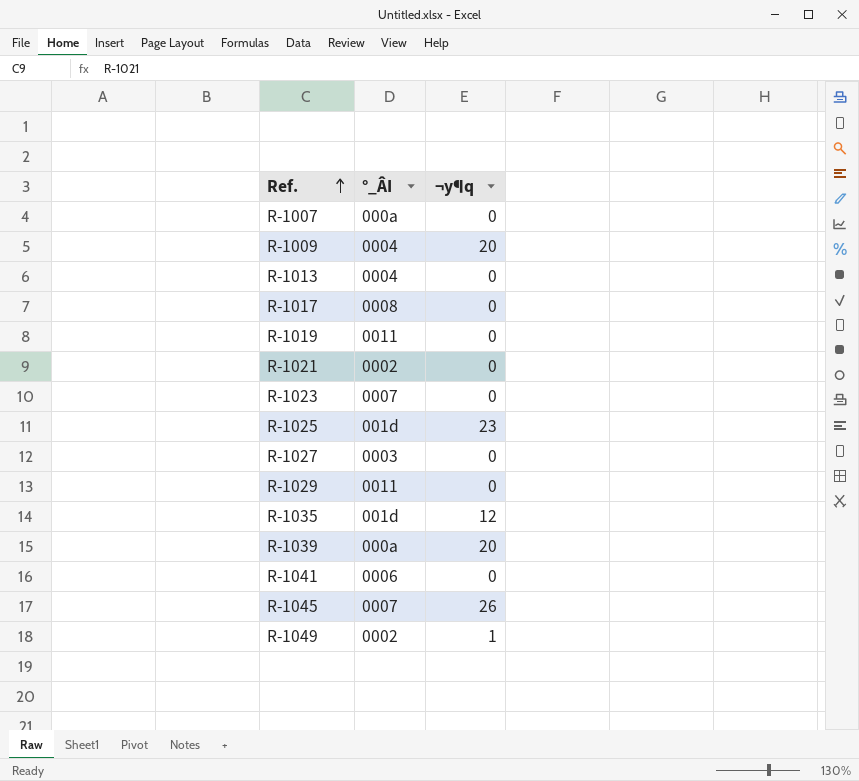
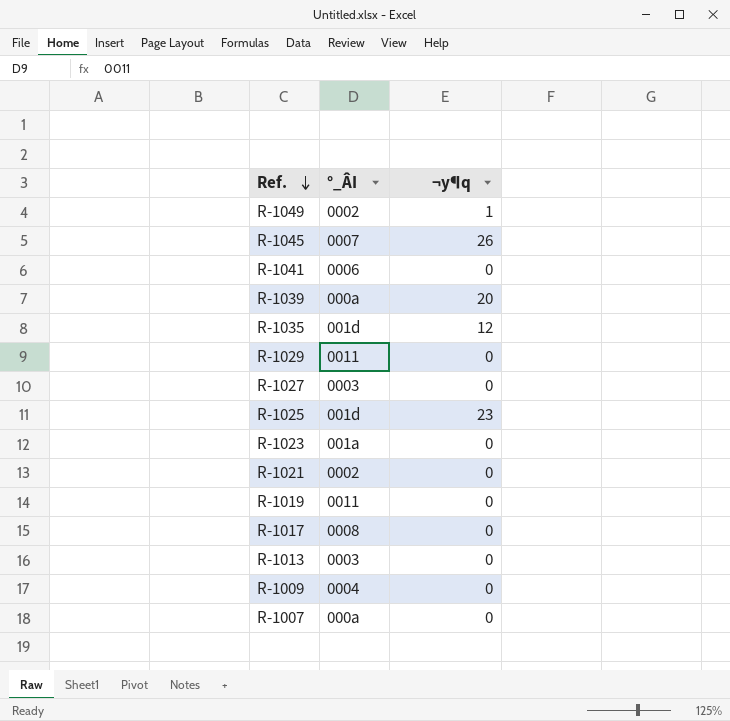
row order: Ref. ascending -> Ref. descending
R-1023 | °_ÂI: 0007 -> 001a
R-1013 | °_ÂI: 0004 -> 0003
R-1009 | ¬y¶q: 20 -> 0

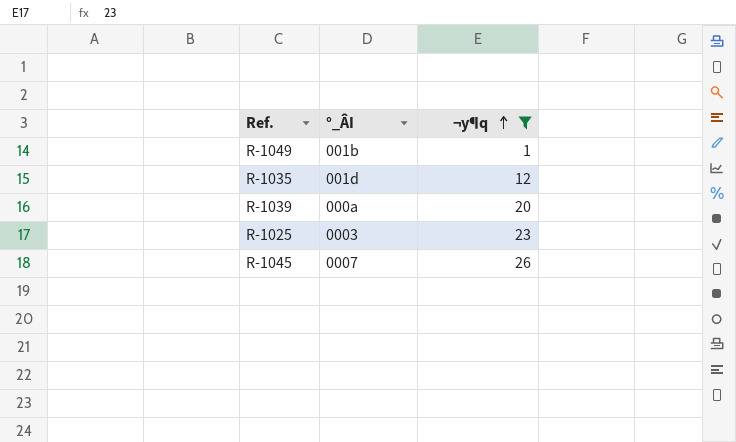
filter: none -> ¬y¶q != 0
row order: Ref. descending -> ¬y¶q ascending
R-1049 | °_ÂI: 0002 -> 001b
R-1025 | °_ÂI: 001d -> 0003

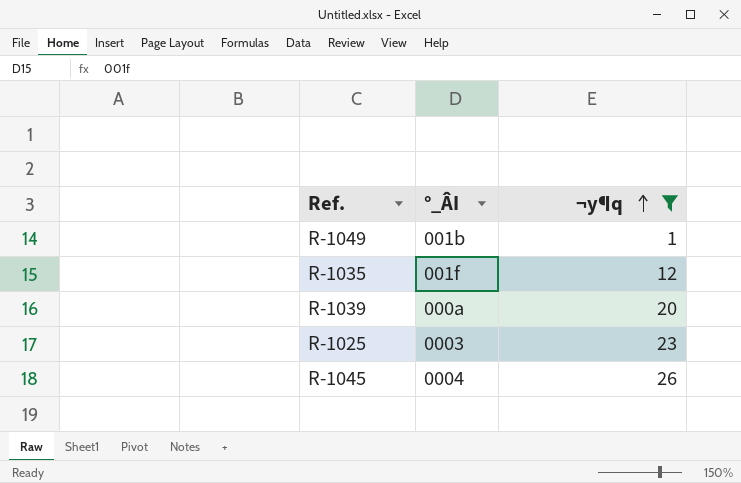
R-1035 | °_ÂI: 001d -> 001f
R-1045 | °_ÂI: 0007 -> 0004

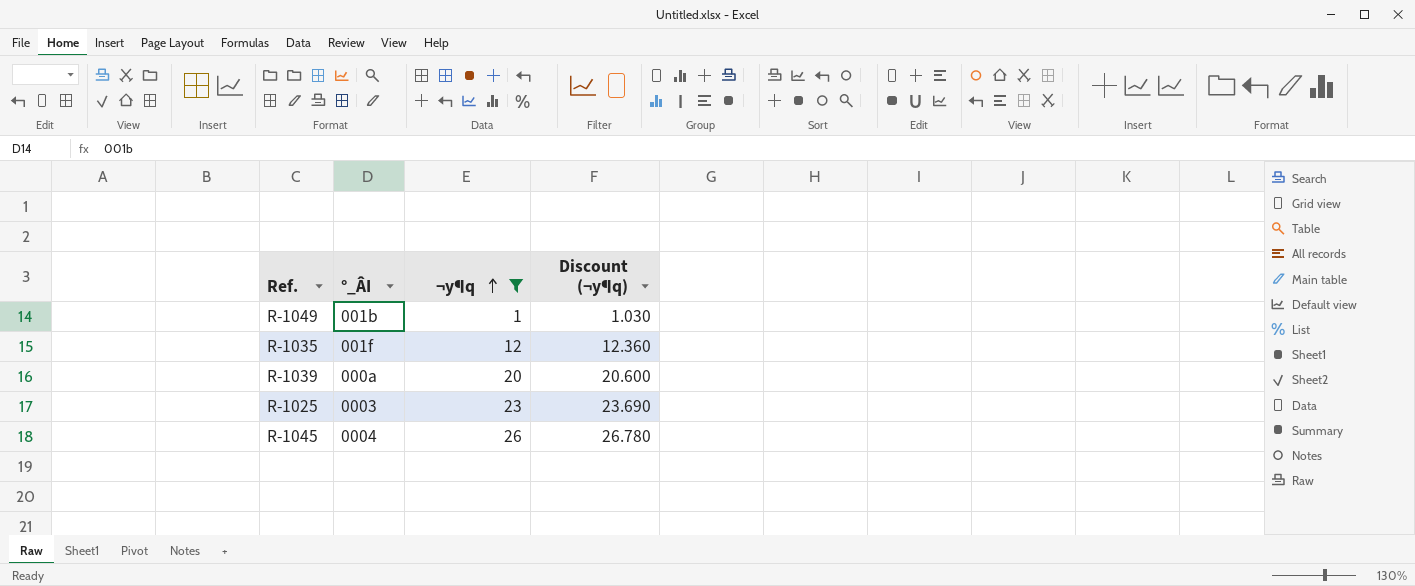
column Discount (¬y¶q) | formula: none -> [¬y¶q] * 1.03

